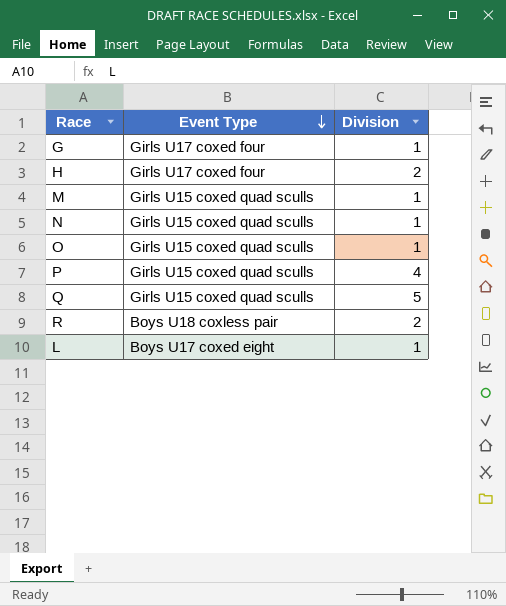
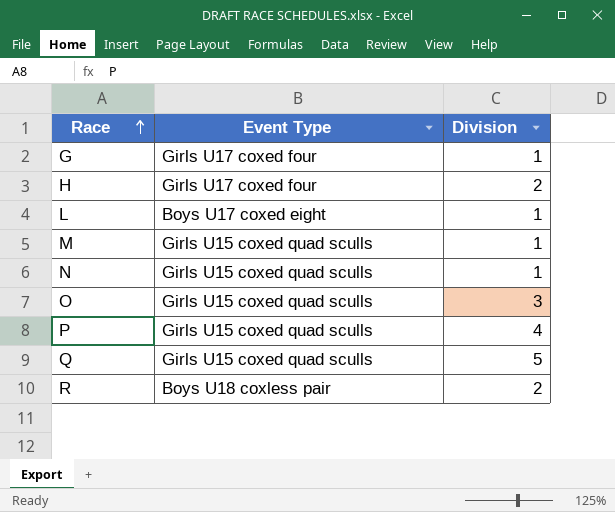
row order: Event Type descending -> Race ascending
O | Division: 1 -> 3

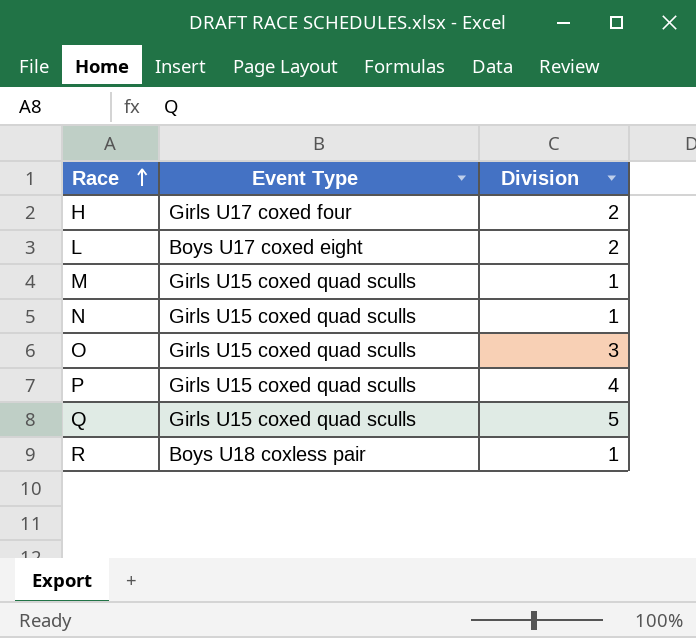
row G: Girls U17 coxed four | 1 -> none
L | Division: 1 -> 2
R | Division: 2 -> 1

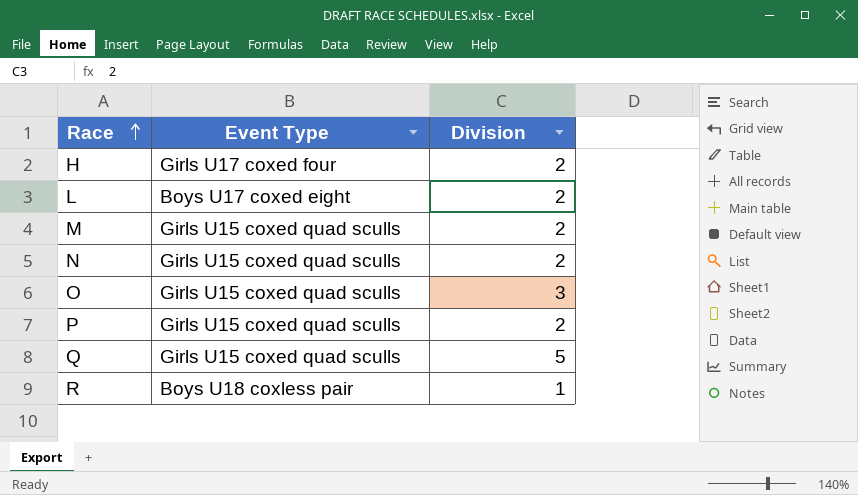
M | Division: 1 -> 2
N | Division: 1 -> 2
P | Division: 4 -> 2

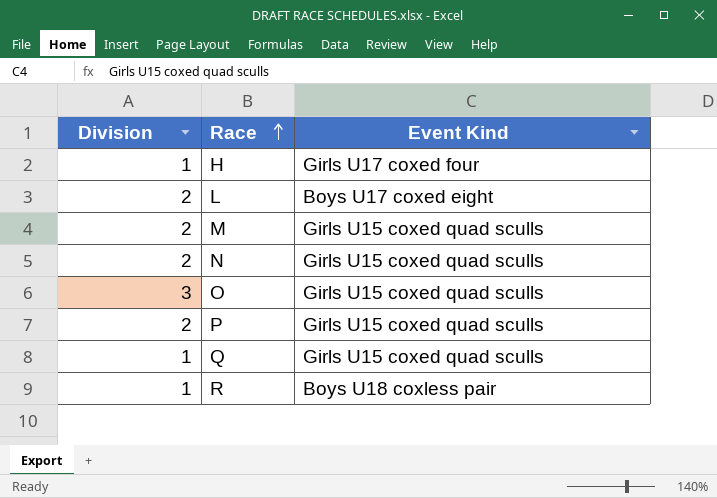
column Division | position: 3 -> 1
column name: Event Type -> Event Kind
H | Division: 2 -> 1
Q | Division: 5 -> 1

